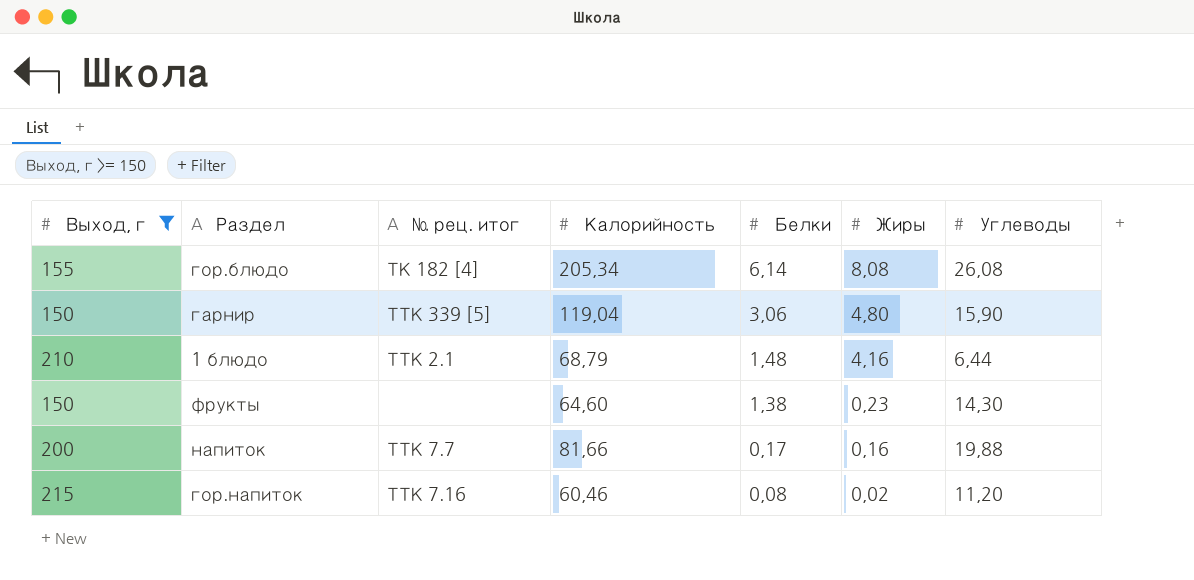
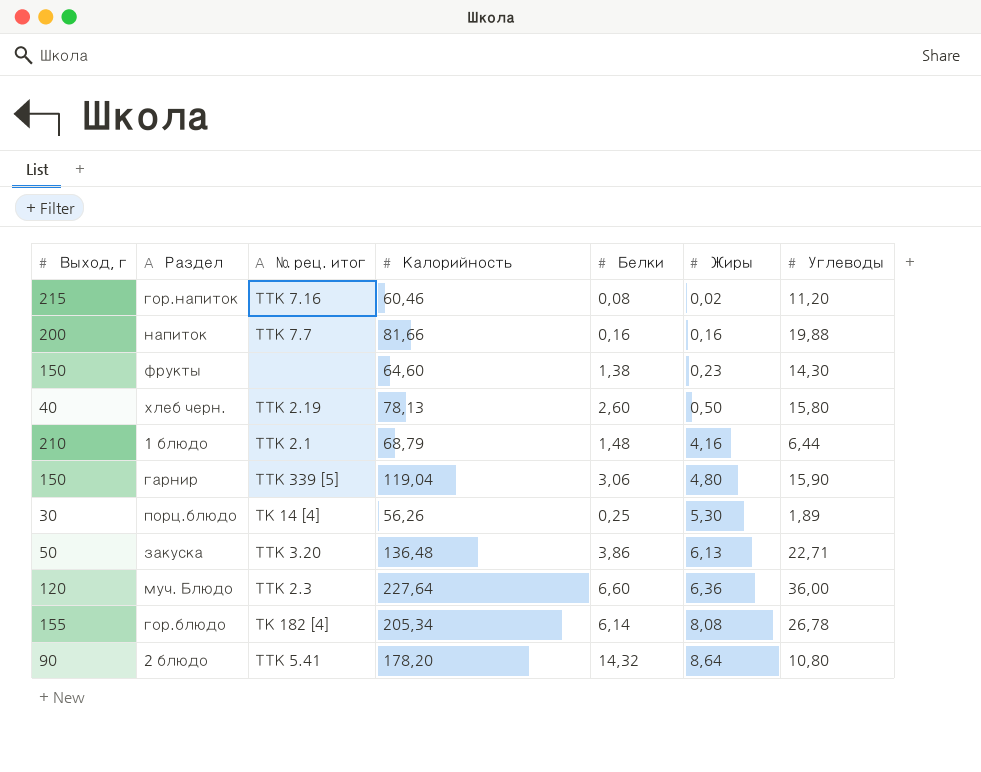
filter: Выход, г >= 150 -> none
row order: Белки descending -> Жиры ascending
напиток | Белки: 0,17 -> 0,16
гор.блюдо | Углеводы: 26,08 -> 26,78

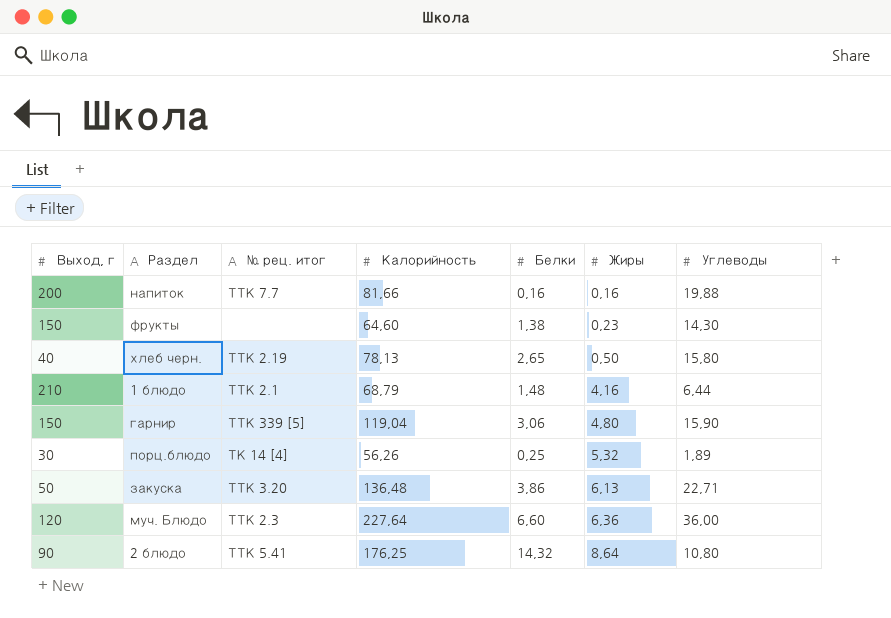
row гор.напиток: 215 | ТТК 7.16 | 60,46 | 0,08 | 0,02 | 11,20 -> none
row гор.блюдо: 155 | ТК 182 [4] | 205,34 | 6,14 | 8,08 | 26,78 -> none
хлеб черн. | Белки: 2,60 -> 2,65
порц.блюдо | Жиры: 5,30 -> 5,32
2 блюдо | Калорийность: 178,20 -> 176,25

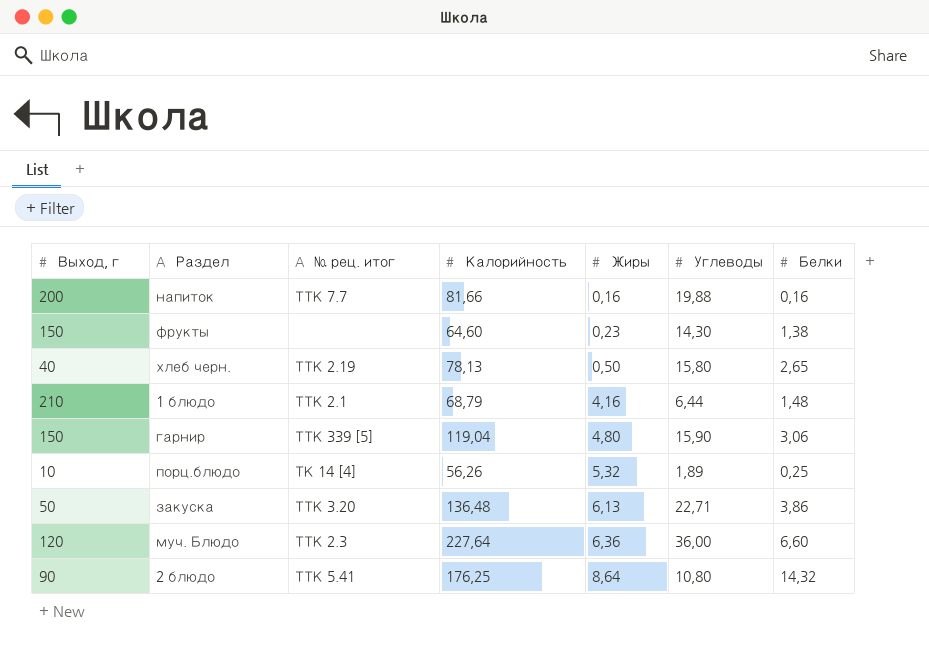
column Белки | position: 5 -> 7
порц.блюдо | Выход, г: 30 -> 10

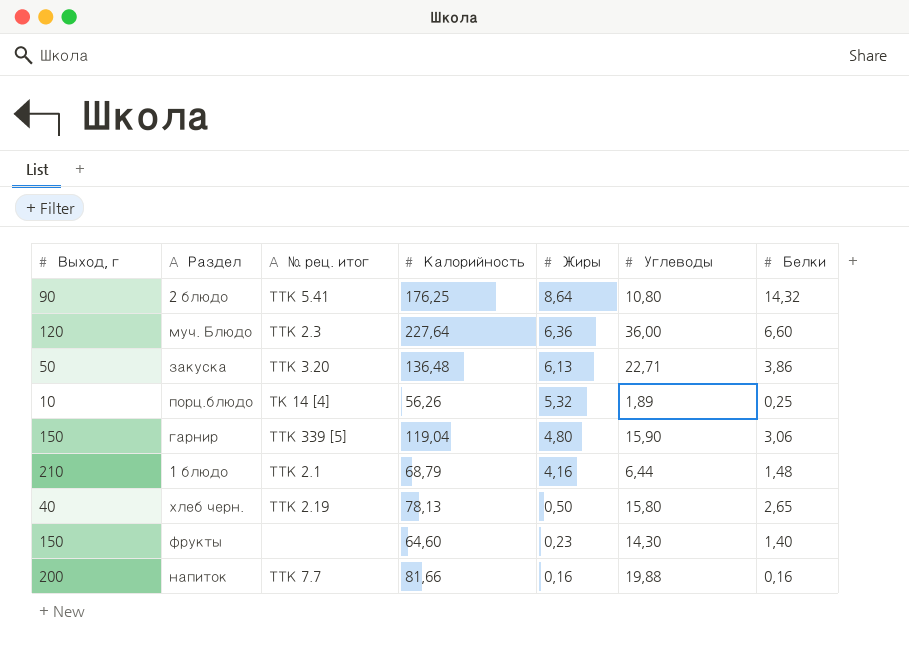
row order: Жиры ascending -> Жиры descending
фрукты | Белки: 1,38 -> 1,40

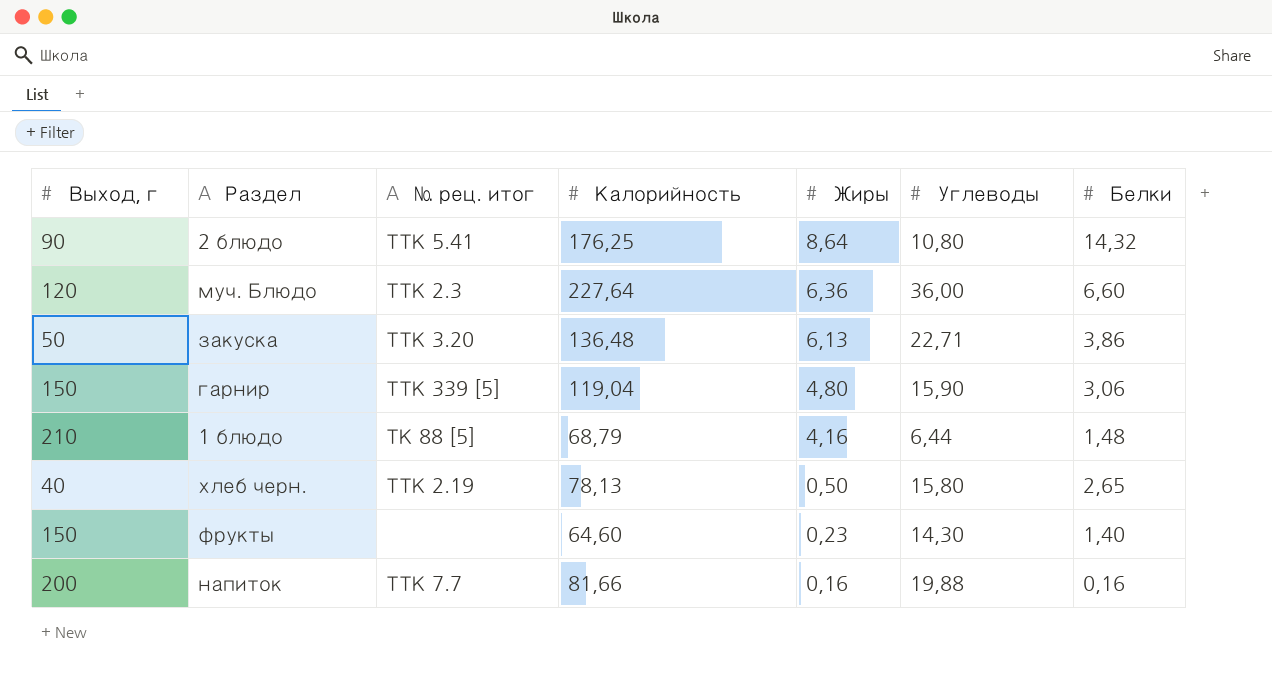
row порц.блюдо: 10 | ТК 14 [4] | 56,26 | 5,32 | 1,89 | 0,25 -> none
1 блюдо | № рец. итог: ТТК 2.1 -> ТК 88 [5]

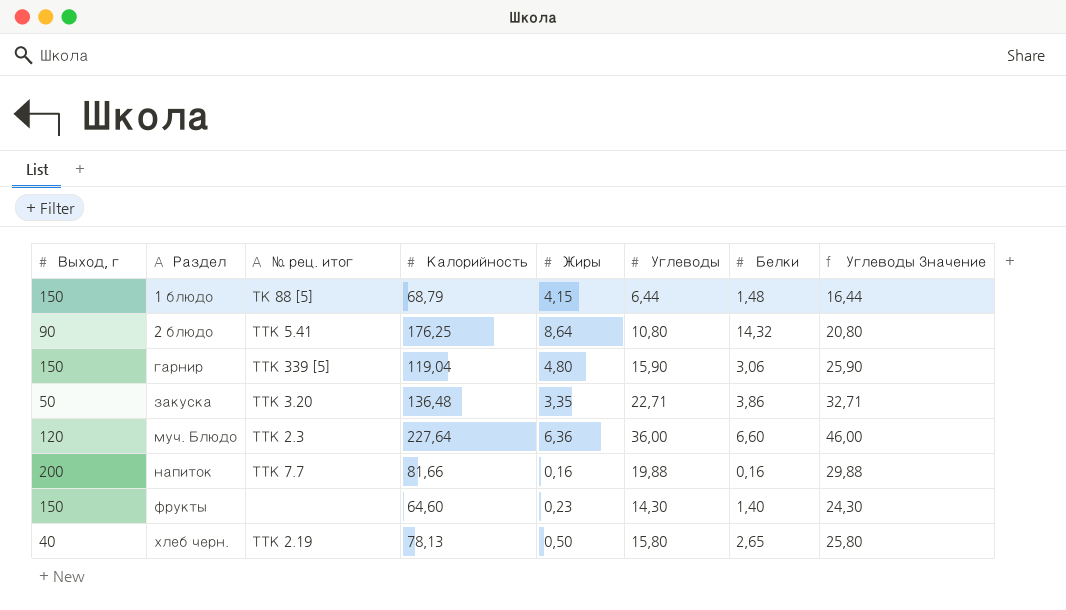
row order: Жиры descending -> Раздел ascending
column Углеводы Значение | formula: none -> [Углеводы] + 10
1 блюдо | Выход, г: 210 -> 150
1 блюдо | Жиры: 4,16 -> 4,15
закуска | Жиры: 6,13 -> 3,35

